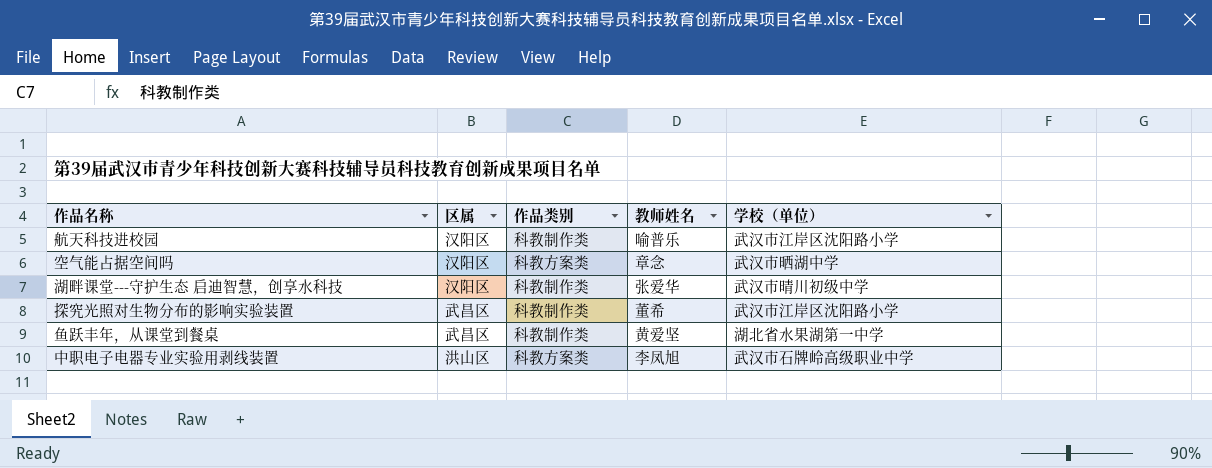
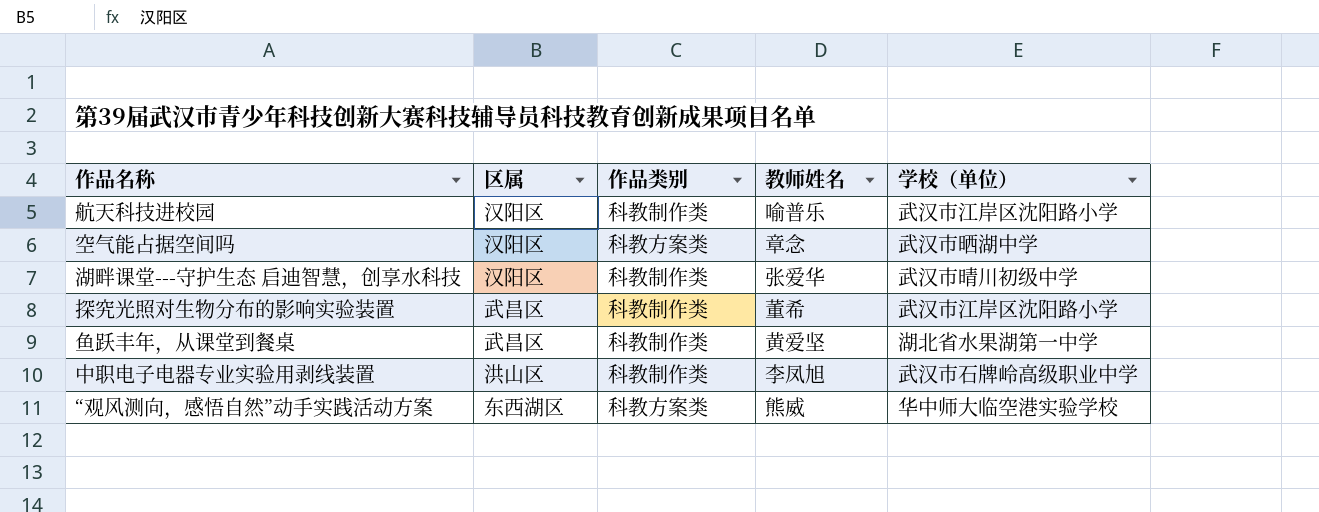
中职电子电器专业实验用剥线装置 | 作品类别: 科教方案类 -> 科教制作类
row “观风测向，感悟自然”动手实践活动方案: none -> 东西湖区 | 科教方案类 | 熊威 | 华中师大临空港实验学校

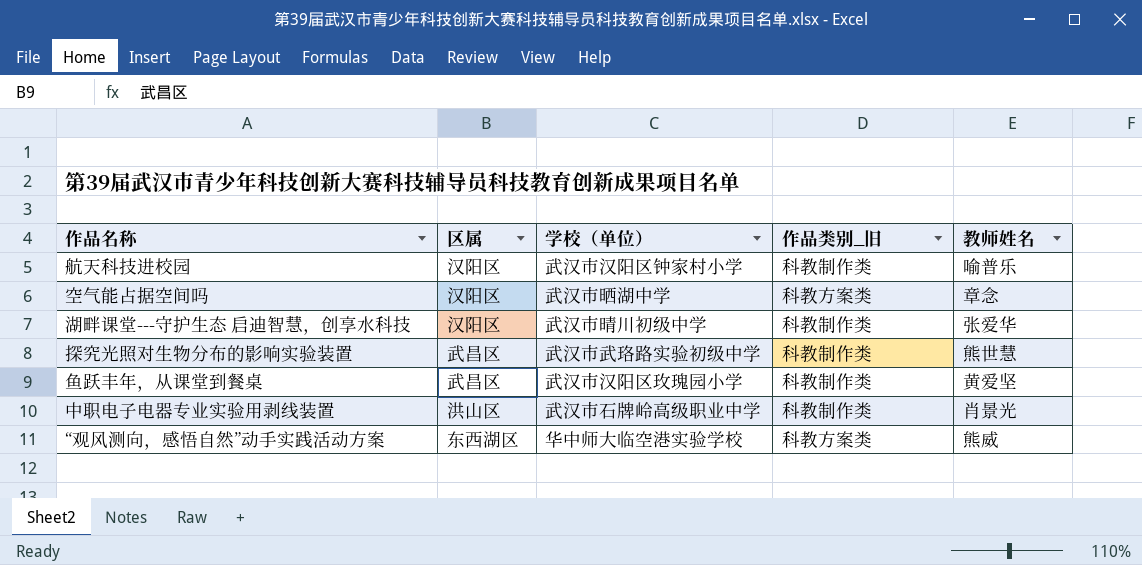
column 学校（单位） | position: 5 -> 3
column name: 作品类别 -> 作品类别_旧
航天科技进校园 | 学校（单位）: 武汉市江岸区沈阳路小学 -> 武汉市汉阳区钟家村小学
探究光照对生物分布的影响实验装置 | 学校（单位）: 武汉市江岸区沈阳路小学 -> 武汉市武珞路实验初级中学
探究光照对生物分布的影响实验装置 | 教师姓名: 董希 -> 熊世慧
鱼跃丰年，从课堂到餐桌 | 学校（单位）: 湖北省水果湖第一中学 -> 武汉市汉阳区玫瑰园小学
中职电子电器专业实验用剥线装置 | 教师姓名: 李凤旭 -> 肖景光

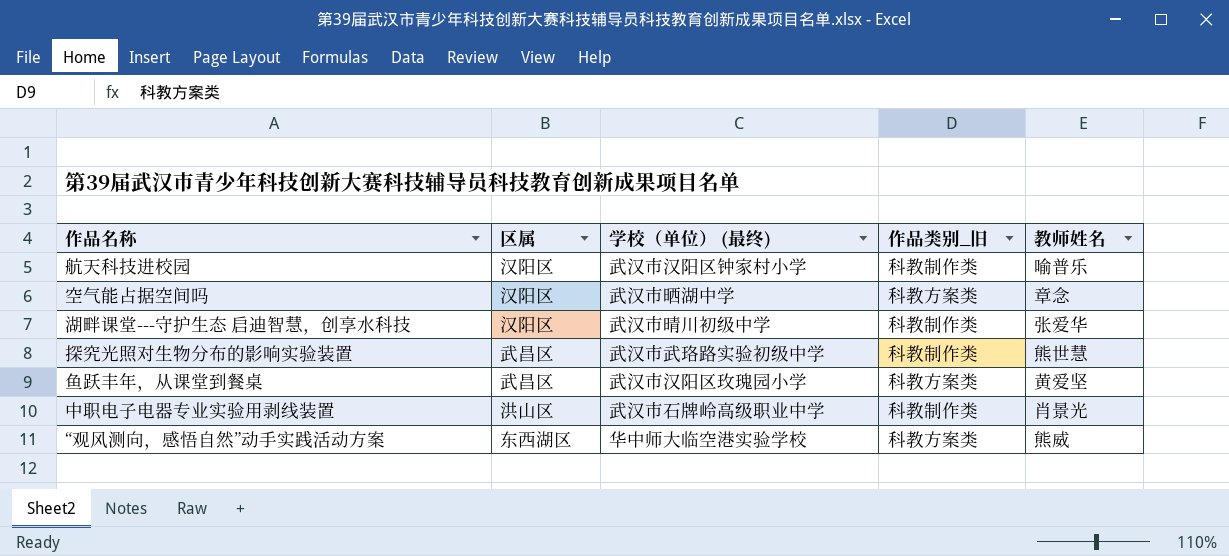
column name: 学校（单位） -> 学校（单位） (最终)
鱼跃丰年，从课堂到餐桌 | 作品类别_旧: 科教制作类 -> 科教方案类

